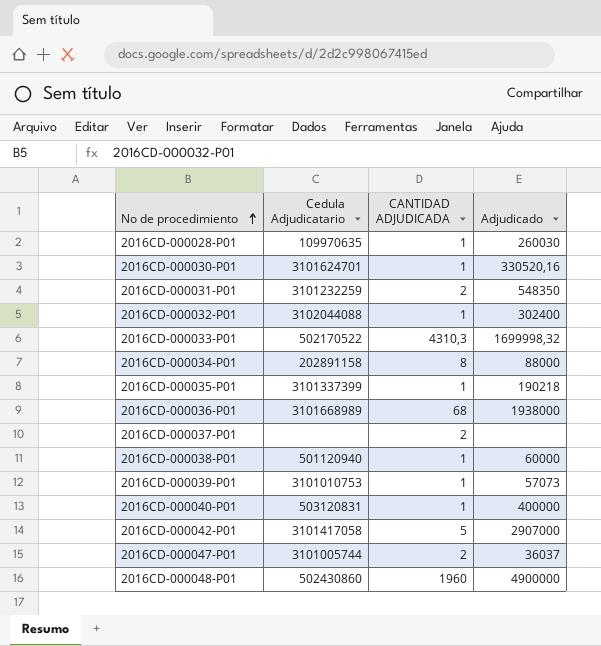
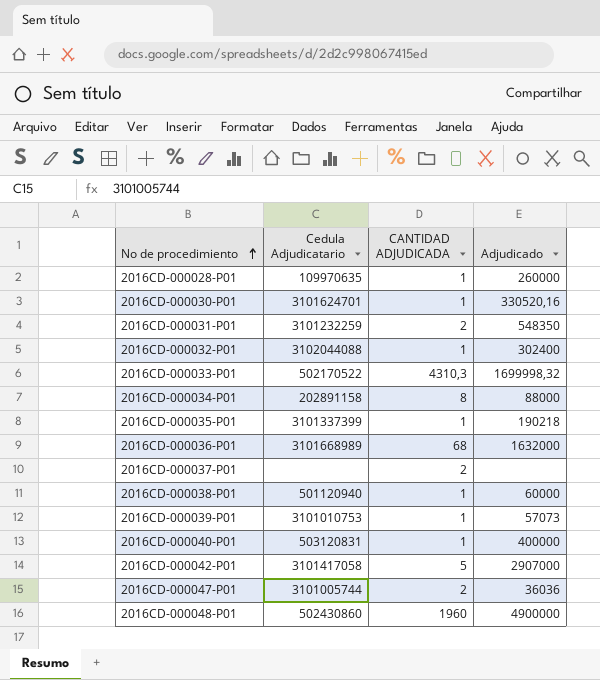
2016CD-000028-P01 | Adjudicado: 260030 -> 260000
2016CD-000036-P01 | Adjudicado: 1938000 -> 1632000
2016CD-000047-P01 | Adjudicado: 36037 -> 36036

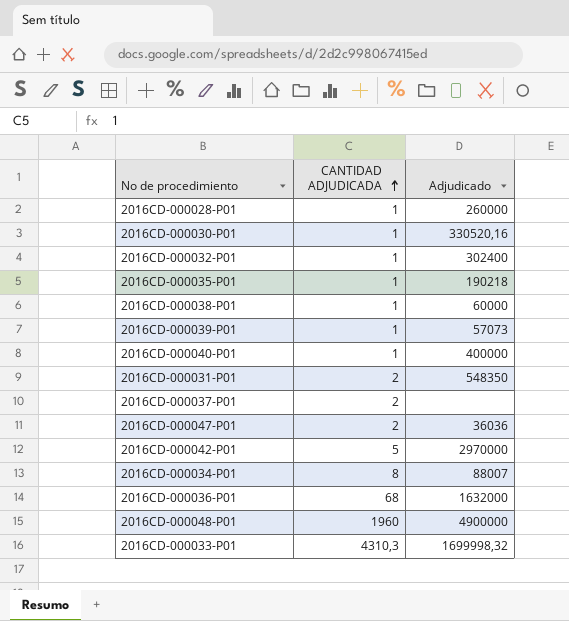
row order: No de procedimiento ascending -> CANTIDAD ADJUDICADA ascending
column Cedula Adjudicatario | position: 2 -> none
2016CD-000042-P01 | Adjudicado: 2907000 -> 2970000
2016CD-000034-P01 | Adjudicado: 88000 -> 88007

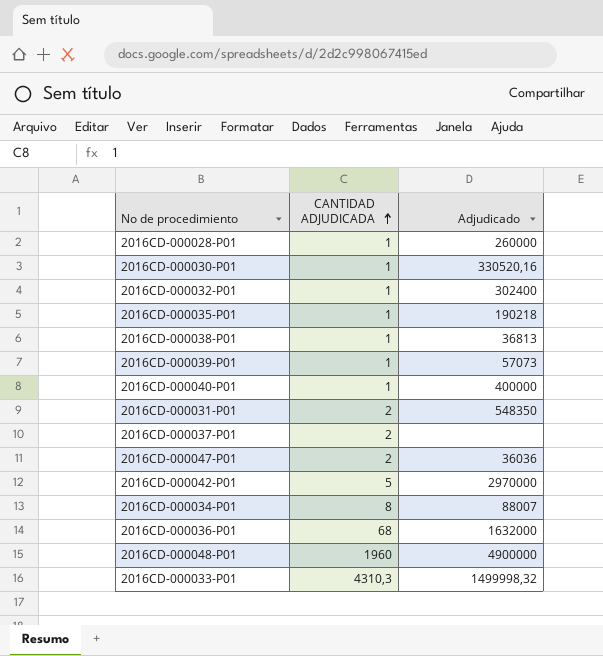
2016CD-000038-P01 | Adjudicado: 60000 -> 36813
2016CD-000033-P01 | Adjudicado: 1699998,32 -> 1499998,32

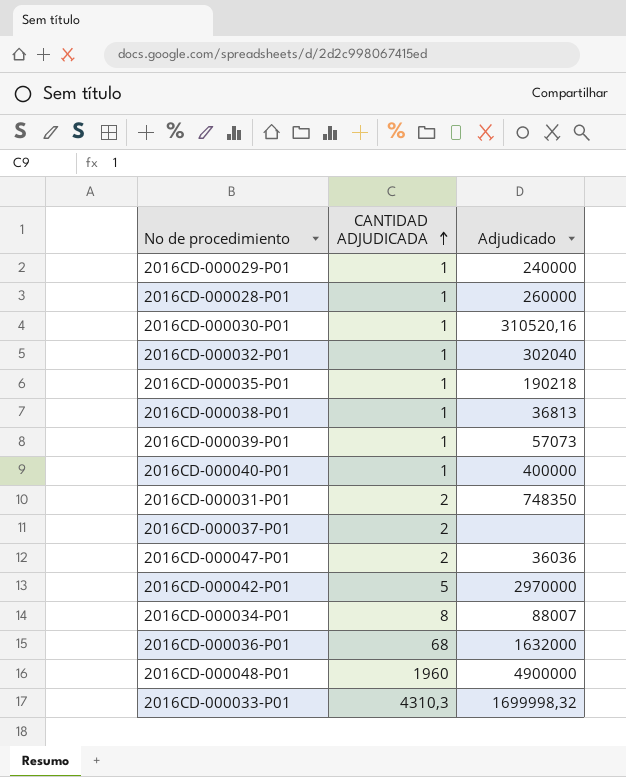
row 2016CD-000029-P01: none -> 1 | 240000
2016CD-000030-P01 | Adjudicado: 330520,16 -> 310520,16
2016CD-000032-P01 | Adjudicado: 302400 -> 302040
2016CD-000031-P01 | Adjudicado: 548350 -> 748350
2016CD-000033-P01 | Adjudicado: 1499998,32 -> 1699998,32

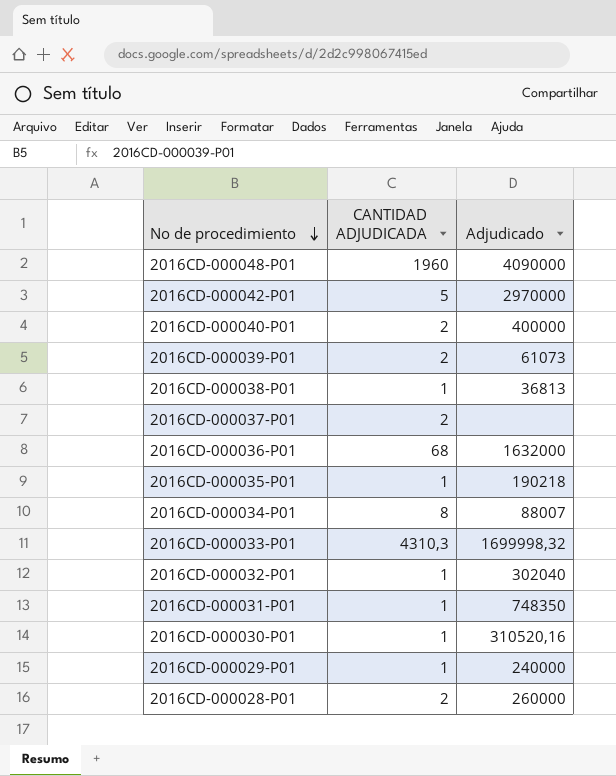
row order: CANTIDAD ADJUDICADA ascending -> No de procedimiento descending
row 2016CD-000047-P01: 2 | 36036 -> none
2016CD-000048-P01 | Adjudicado: 4900000 -> 4090000
2016CD-000040-P01 | CANTIDAD ADJUDICADA: 1 -> 2
2016CD-000039-P01 | CANTIDAD ADJUDICADA: 1 -> 2
2016CD-000039-P01 | Adjudicado: 57073 -> 61073
2016CD-000031-P01 | CANTIDAD ADJUDICADA: 2 -> 1
2016CD-000028-P01 | CANTIDAD ADJUDICADA: 1 -> 2

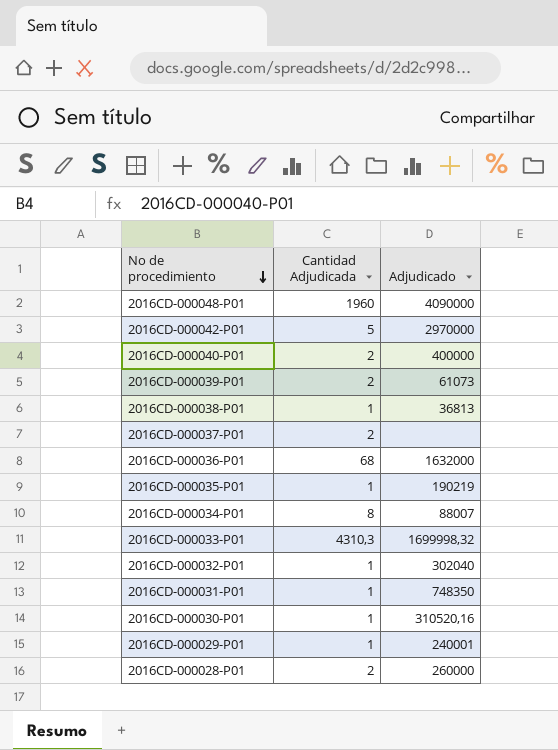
column name: CANTIDAD ADJUDICADA -> Cantidad Adjudicada
2016CD-000035-P01 | Adjudicado: 190218 -> 190219
2016CD-000029-P01 | Adjudicado: 240000 -> 240001

